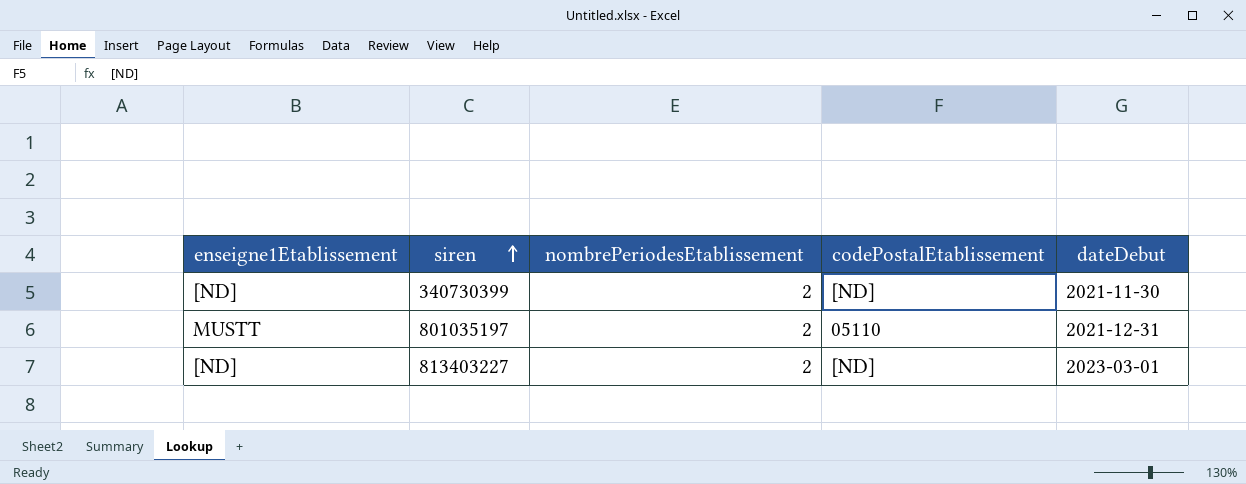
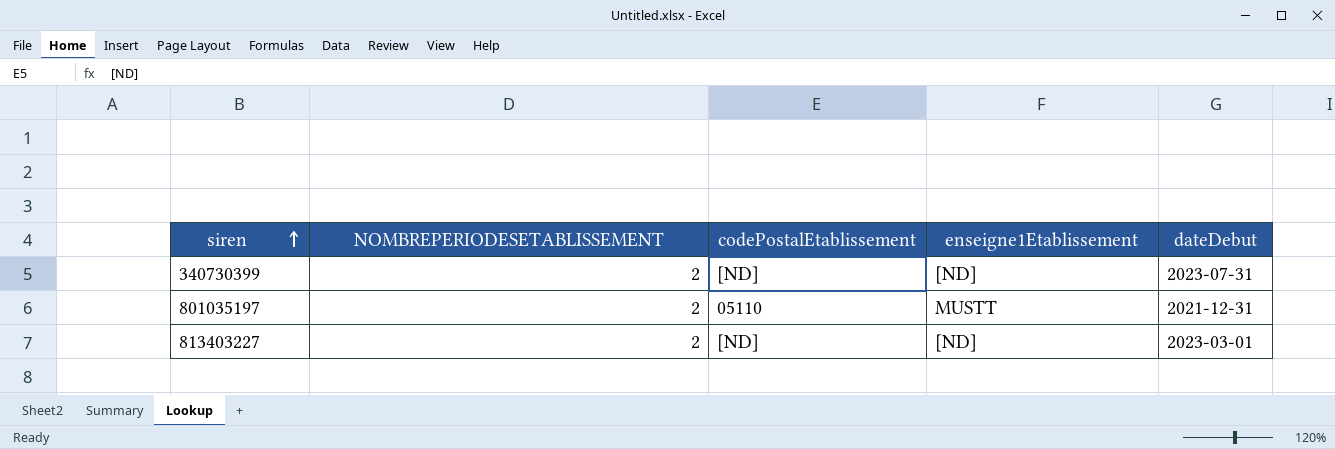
column name: nombrePeriodesEtablissement -> NOMBREPERIODESETABLISSEMENT
column enseigne1Etablissement | position: 1 -> 4
340730399 | dateDebut: 2021-11-30 -> 2023-07-31

